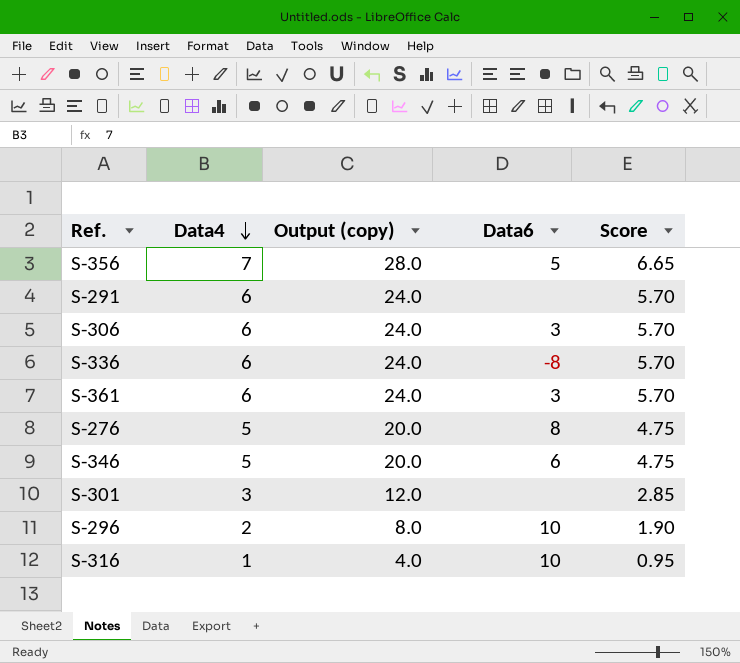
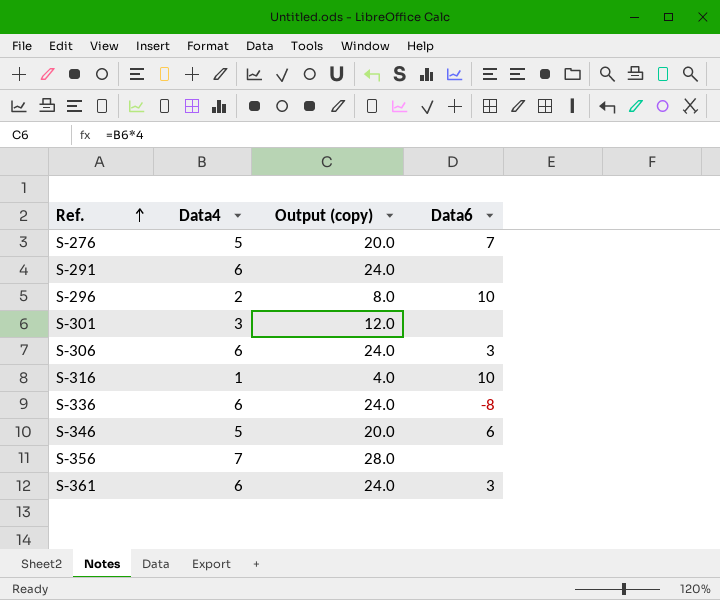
row order: Data4 descending -> Ref. ascending
column Score | formula: [Data4] * 0.95 -> none
S-276 | Data6: 8 -> 7
S-356 | Data6: 5 -> none

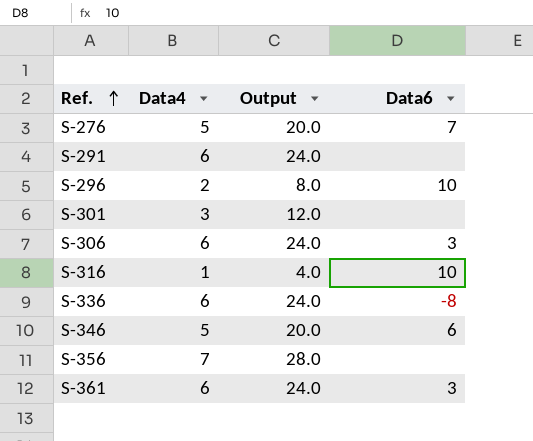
column name: Output (copy) -> Output

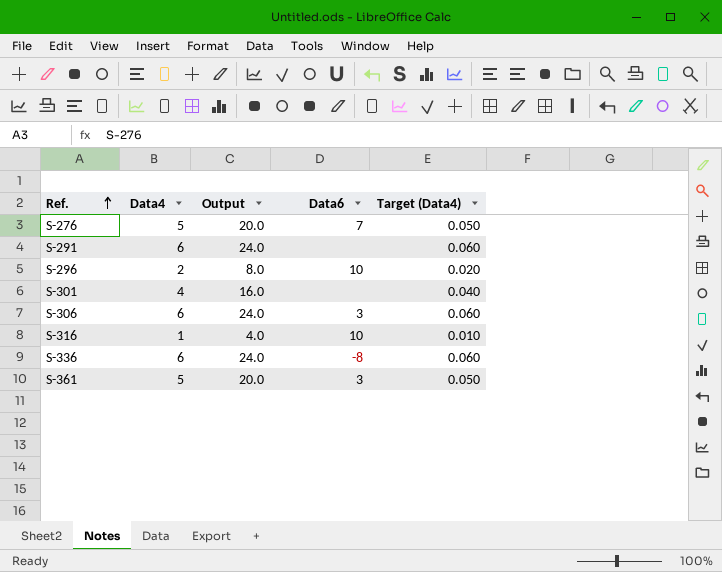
column Target (Data4) | formula: none -> [Data4] * 0.01
row S-346: 5 | 20.0 | 6 -> none
row S-356: 7 | 28.0 | none -> none
S-301 | Data4: 3 -> 4
S-301 | Output: 12.0 -> 16.0
S-361 | Data4: 6 -> 5
S-361 | Output: 24.0 -> 20.0

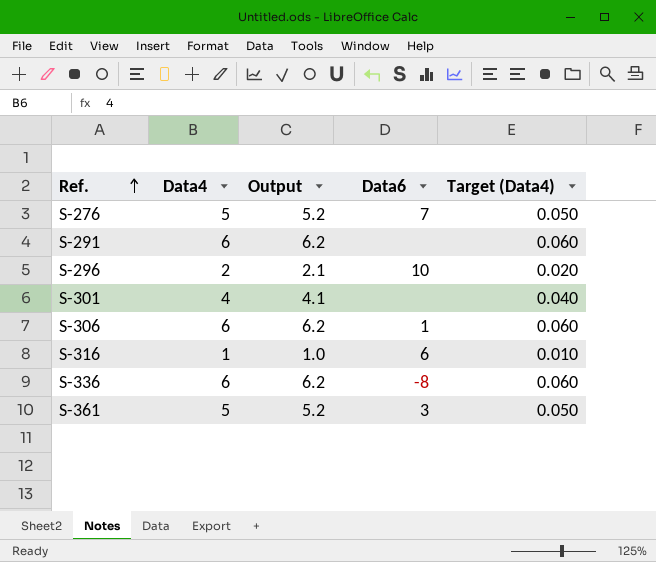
column Output | formula: [Data4] * 4 -> [Data4] * 1.03
S-306 | Data6: 3 -> 1
S-316 | Data6: 10 -> 6

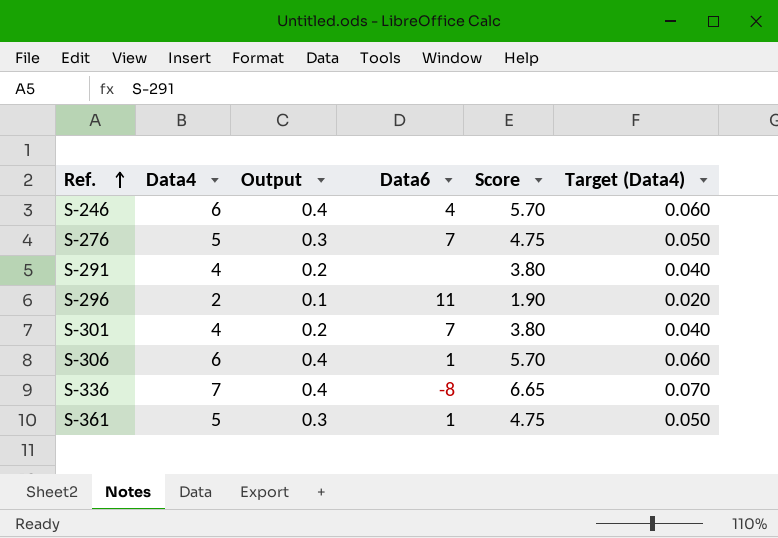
column Output | formula: [Data4] * 1.03 -> [Data4] * 0.06
column Score | formula: none -> [Data4] * 0.95
row S-316: 1 | 1.0 | 6 | 0.010 -> none
row S-246: none -> 6 | 0.4 | 4 | 5.70 | 0.060
S-291 | Data4: 6 -> 4
S-291 | Target (Data4): 0.060 -> 0.040
S-296 | Data6: 10 -> 11
S-301 | Data6: none -> 7
S-336 | Data4: 6 -> 7
S-336 | Target (Data4): 0.060 -> 0.070
S-361 | Data6: 3 -> 1

